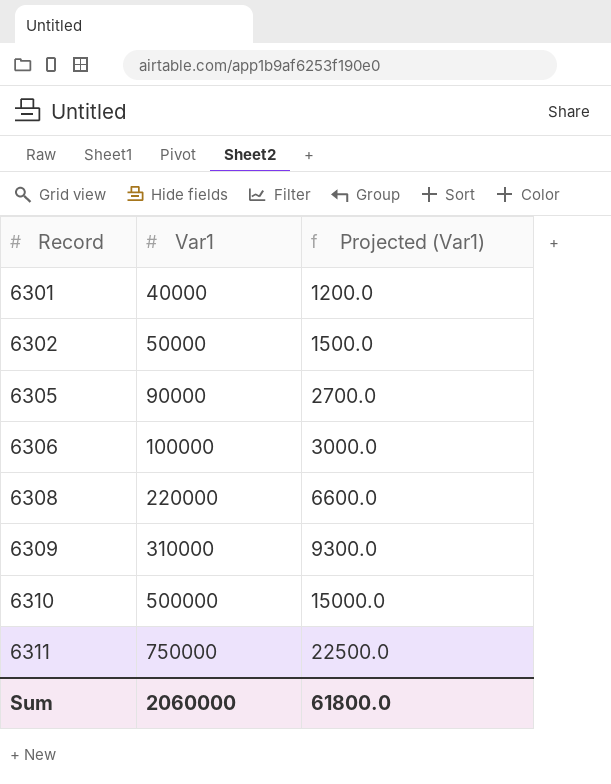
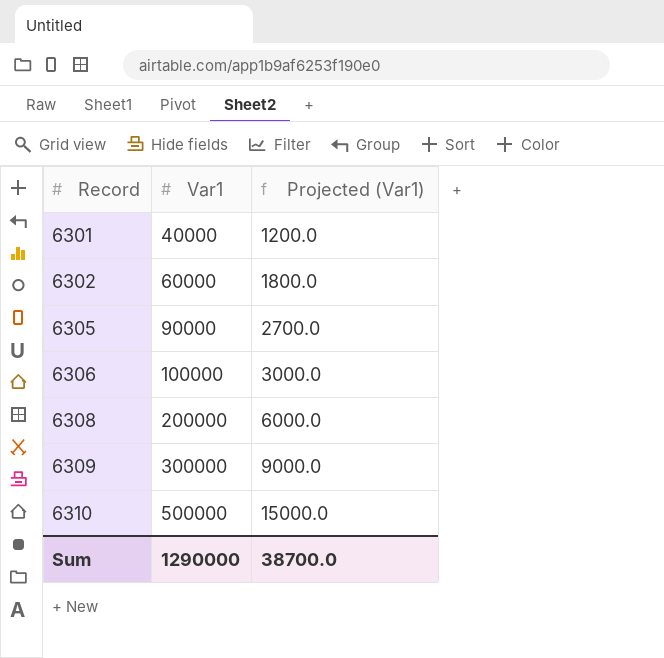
row 6311: 750000 | 22500.0 -> none
6302 | Var1: 50000 -> 60000
6302 | Projected (Var1): 1500.0 -> 1800.0
6308 | Var1: 220000 -> 200000
6308 | Projected (Var1): 6600.0 -> 6000.0
6309 | Var1: 310000 -> 300000
6309 | Projected (Var1): 9300.0 -> 9000.0
Sum | Var1: 2060000 -> 1290000
Sum | Projected (Var1): 61800.0 -> 38700.0

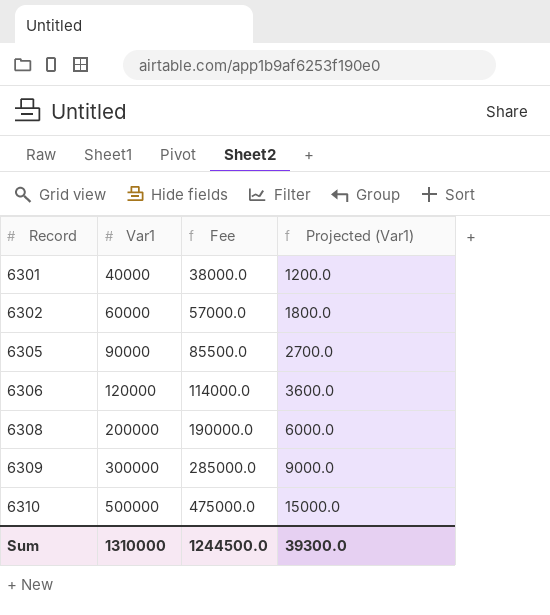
column Fee | formula: none -> [Var1] * 0.95
6306 | Var1: 100000 -> 120000
6306 | Projected (Var1): 3000.0 -> 3600.0
Sum | Var1: 1290000 -> 1310000
Sum | Projected (Var1): 38700.0 -> 39300.0

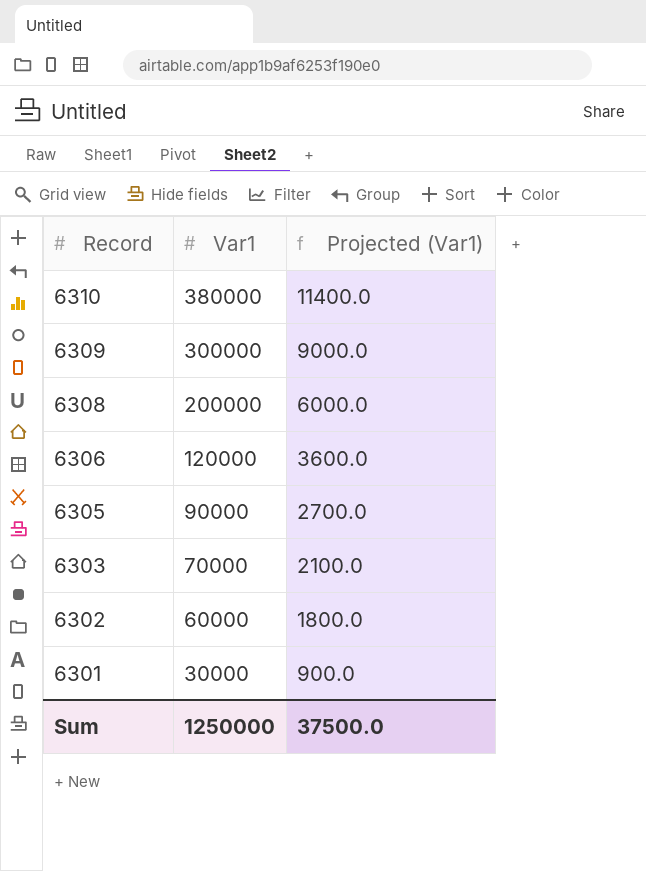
row order: Record ascending -> Record descending
column Fee | formula: [Var1] * 0.95 -> none
6310 | Var1: 500000 -> 380000
6310 | Projected (Var1): 15000.0 -> 11400.0
row 6303: none -> 70000 | 2100.0
6301 | Var1: 40000 -> 30000
6301 | Projected (Var1): 1200.0 -> 900.0
Sum | Var1: 1310000 -> 1250000
Sum | Projected (Var1): 39300.0 -> 37500.0

